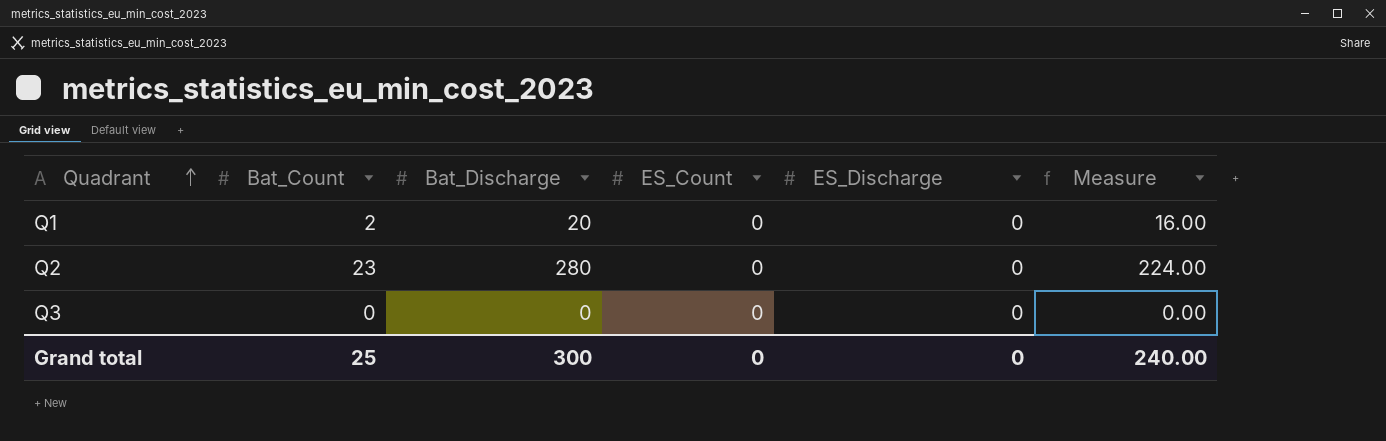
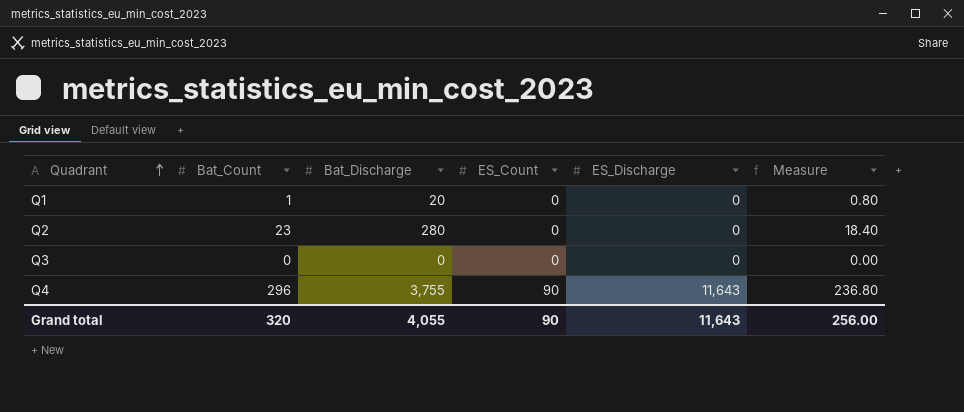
column Measure | formula: [Bat_Discharge] * 0.8 -> [Bat_Count] * 0.8
Q1 | Bat_Count: 2 -> 1
row Q4: none -> 296 | 3,755 | 90 | 11,643 | 236.80
Grand total | Bat_Count: 25 -> 320
Grand total | Bat_Discharge: 300 -> 4,055
Grand total | ES_Count: 0 -> 90
Grand total | ES_Discharge: 0 -> 11,643
Grand total | Measure: 240.00 -> 256.00

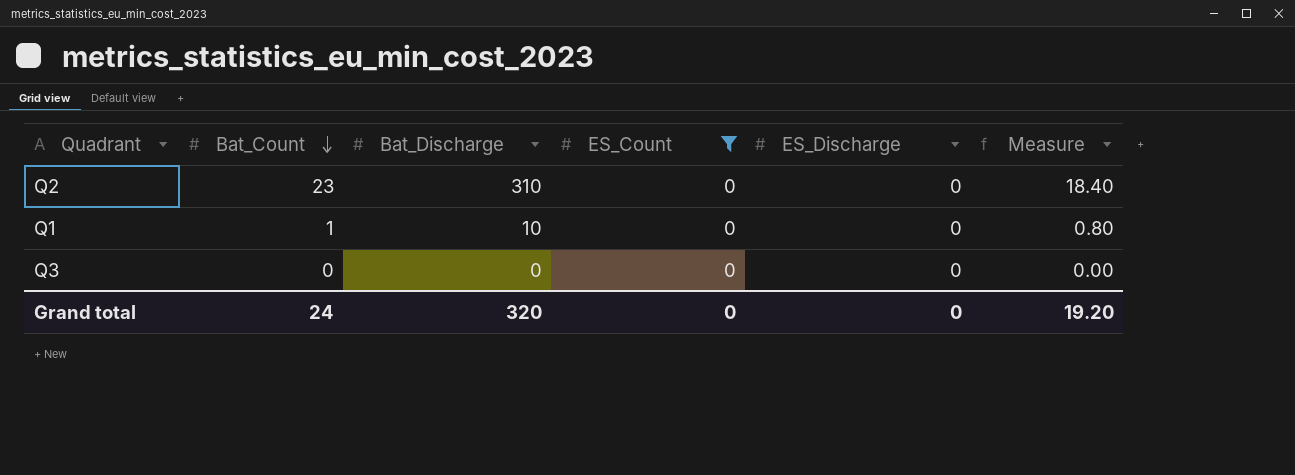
filter: none -> ES_Count = 0
row order: Quadrant ascending -> Bat_Count descending
Q2 | Bat_Discharge: 280 -> 310
Q1 | Bat_Discharge: 20 -> 10
Grand total | Bat_Count: 320 -> 24
Grand total | Bat_Discharge: 4,055 -> 320
Grand total | ES_Count: 90 -> 0
Grand total | ES_Discharge: 11,643 -> 0
Grand total | Measure: 256.00 -> 19.20

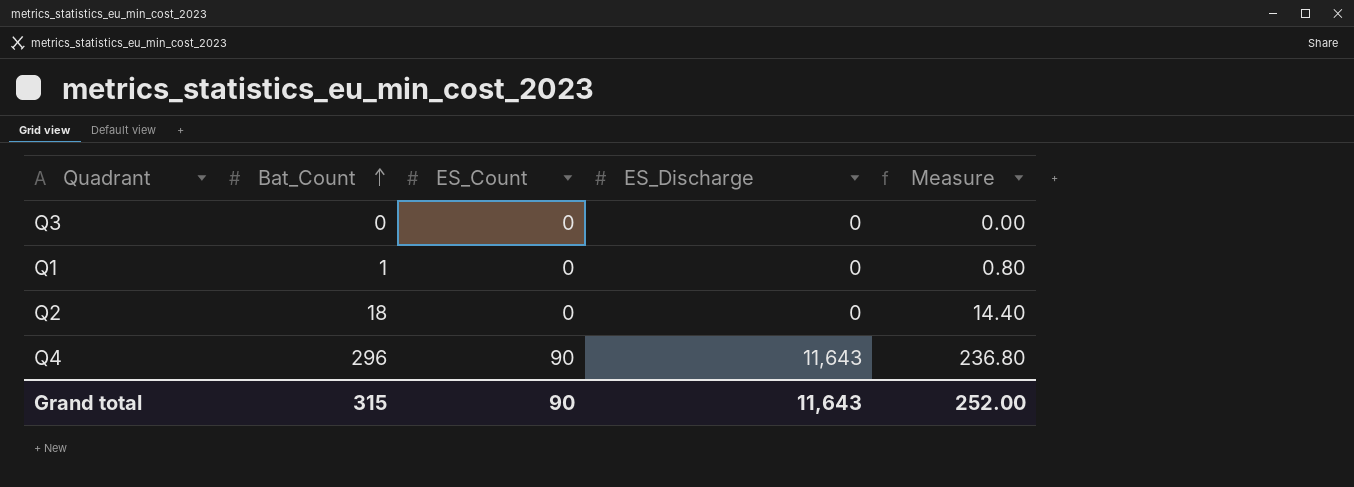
filter: ES_Count = 0 -> none
row order: Bat_Count descending -> Bat_Count ascending
column Bat_Discharge | position: 3 -> none
Q2 | Bat_Count: 23 -> 18
Q2 | Measure: 18.40 -> 14.40
Grand total | Bat_Count: 24 -> 315
Grand total | ES_Count: 0 -> 90
Grand total | ES_Discharge: 0 -> 11,643
Grand total | Measure: 19.20 -> 252.00

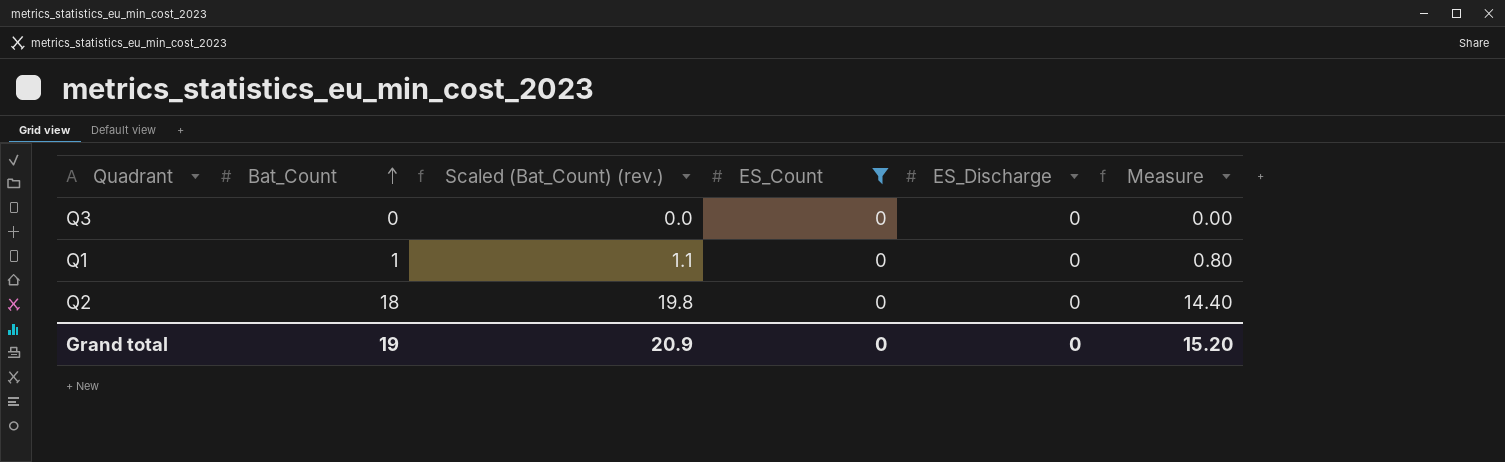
filter: none -> ES_Count = 0
column Scaled (Bat_Count) (rev.) | formula: none -> [Bat_Count] * 1.1
Grand total | Bat_Count: 315 -> 19
Grand total | ES_Count: 90 -> 0
Grand total | ES_Discharge: 11,643 -> 0
Grand total | Measure: 252.00 -> 15.20

